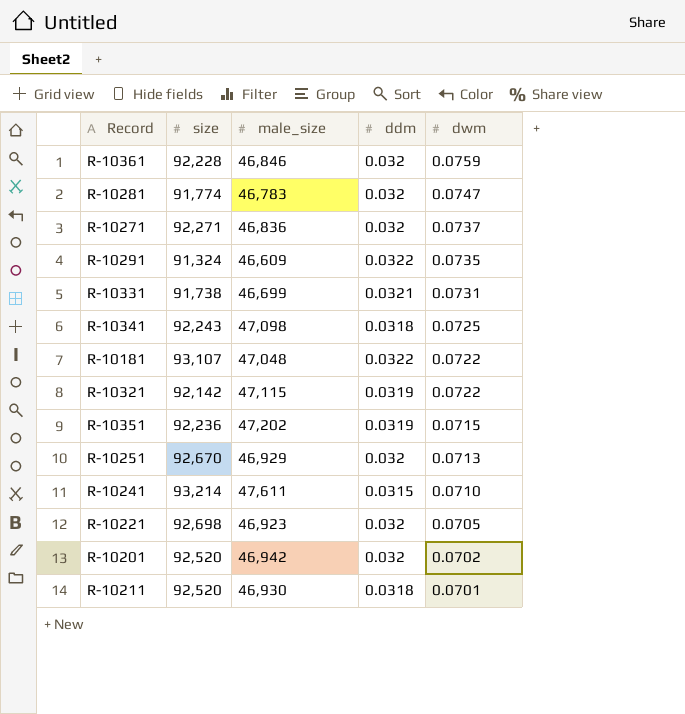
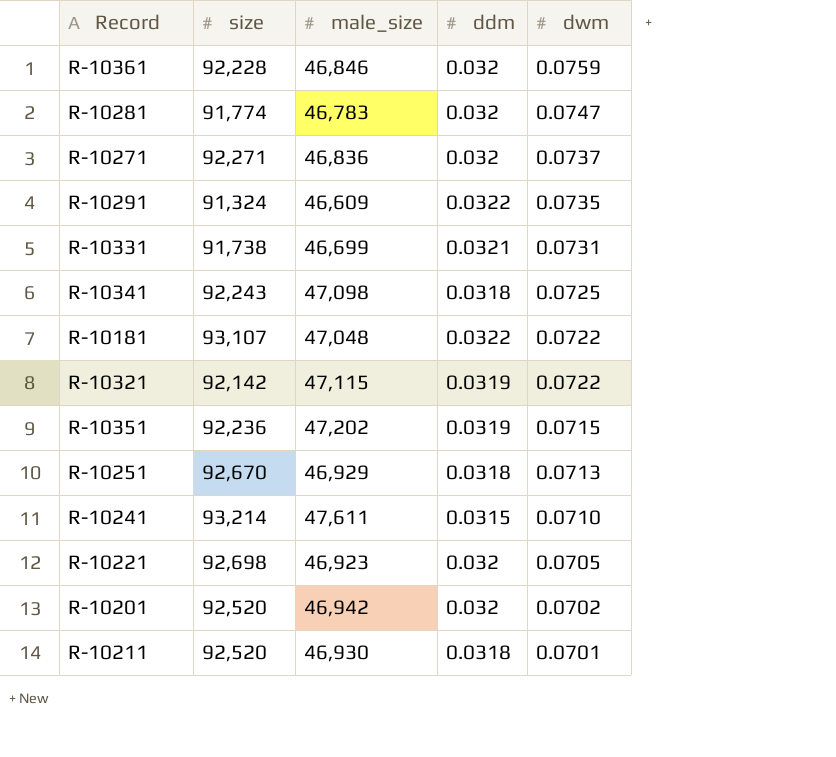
R-10251 | ddm: 0.032 -> 0.0318

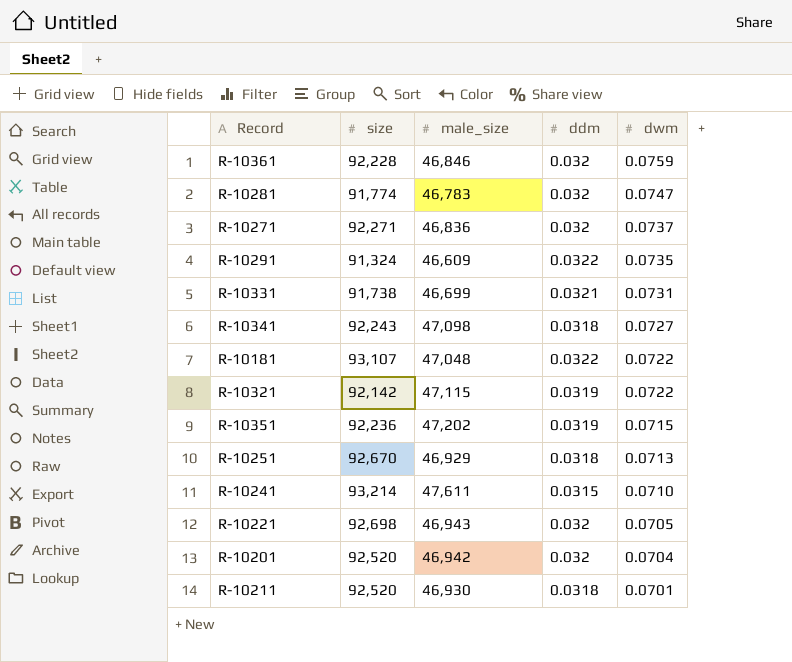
R-10341 | dwm: 0.0725 -> 0.0727
R-10221 | male_size: 46,923 -> 46,943
R-10201 | dwm: 0.0702 -> 0.0704

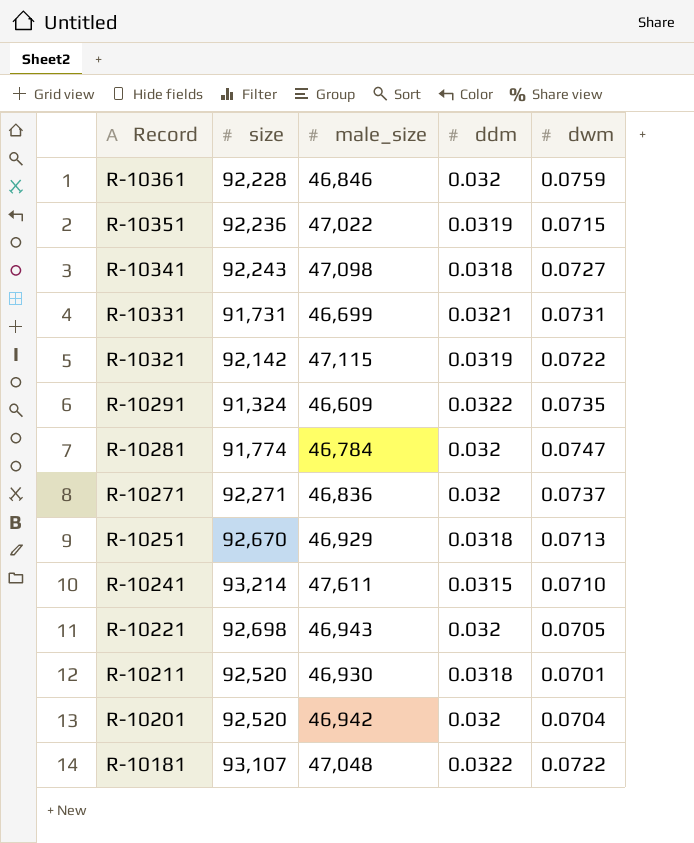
row order: dwm descending -> Record descending
R-10351 | male_size: 47,202 -> 47,022
R-10331 | size: 91,738 -> 91,731
R-10281 | male_size: 46,783 -> 46,784

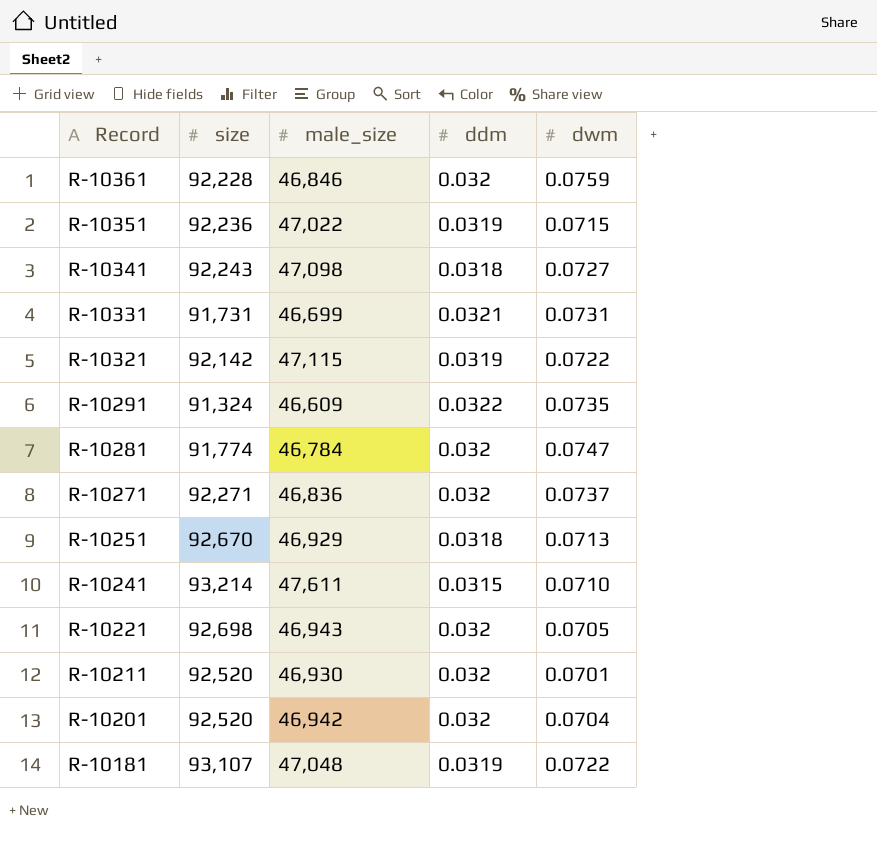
R-10211 | ddm: 0.0318 -> 0.032
R-10181 | ddm: 0.0322 -> 0.0319

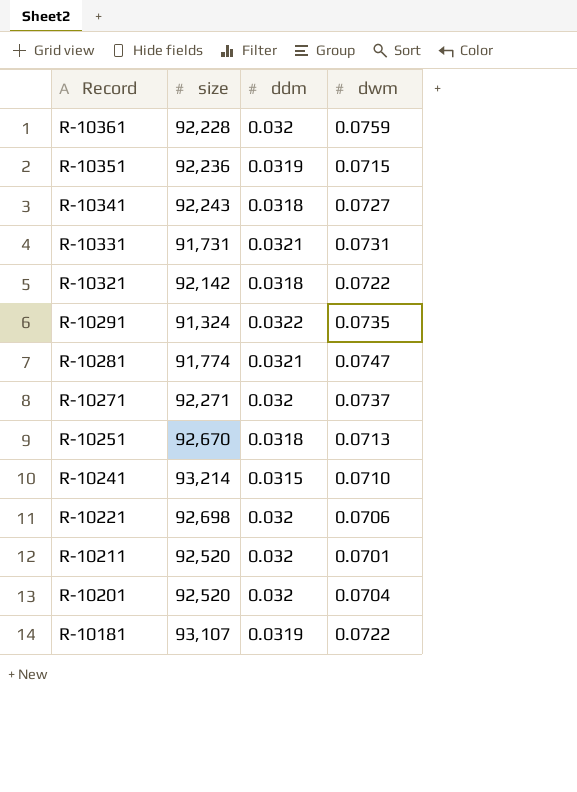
column male_size | position: 3 -> none
R-10321 | ddm: 0.0319 -> 0.0318
R-10281 | ddm: 0.032 -> 0.0321
R-10221 | dwm: 0.0705 -> 0.0706

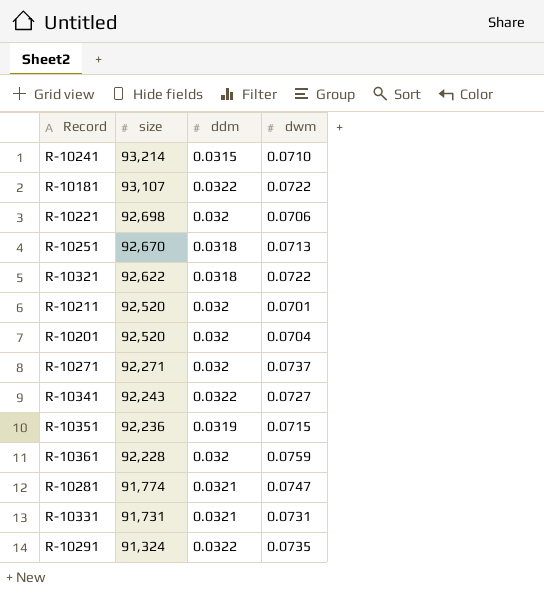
row order: Record descending -> size descending
R-10181 | ddm: 0.0319 -> 0.0322
R-10321 | size: 92,142 -> 92,622
R-10341 | ddm: 0.0318 -> 0.0322

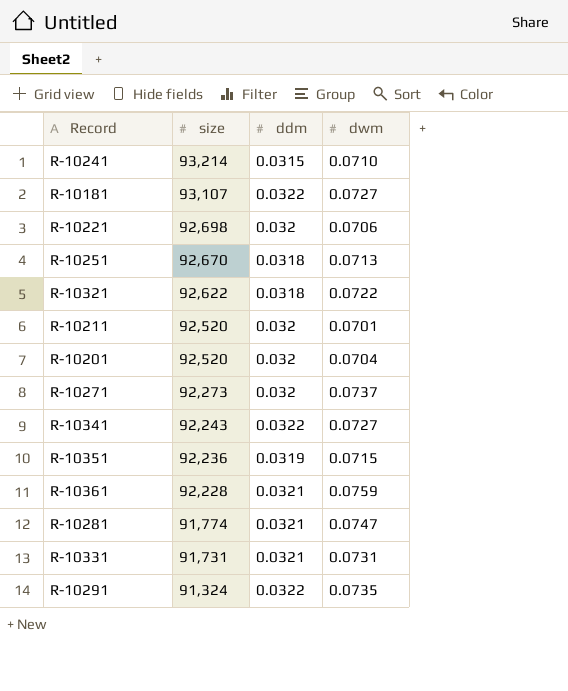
R-10181 | dwm: 0.0722 -> 0.0727
R-10271 | size: 92,271 -> 92,273
R-10361 | ddm: 0.032 -> 0.0321

